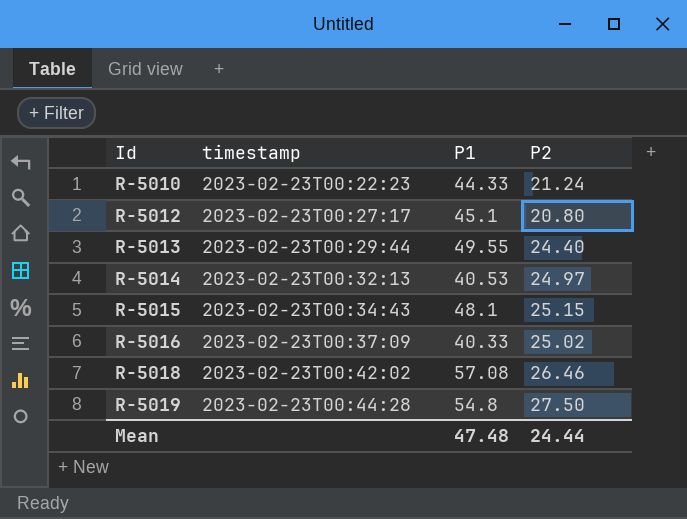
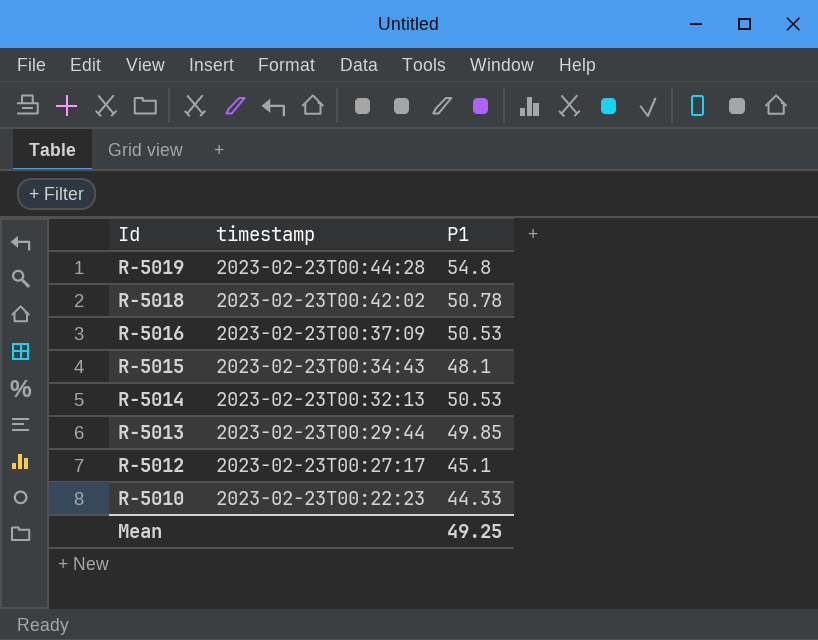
row order: Id ascending -> Id descending
column P2 | position: 4 -> none
R-5018 | P1: 57.08 -> 50.78
R-5016 | P1: 40.33 -> 50.53
R-5014 | P1: 40.53 -> 50.53
R-5013 | P1: 49.55 -> 49.85
Mean | P1: 47.48 -> 49.25

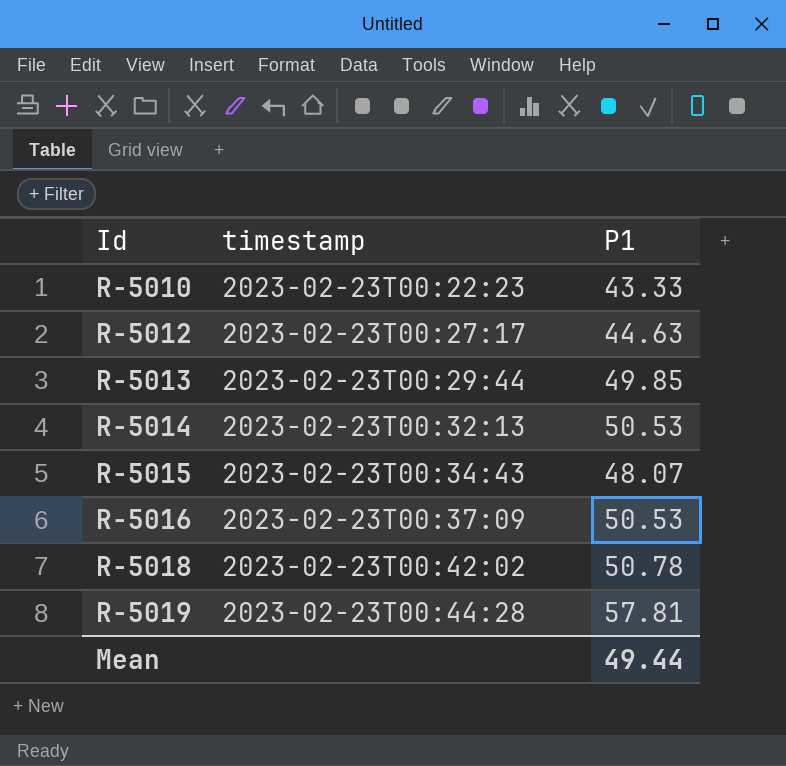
row order: Id descending -> Id ascending
R-5010 | P1: 44.33 -> 43.33
R-5012 | P1: 45.1 -> 44.63
R-5015 | P1: 48.1 -> 48.07
R-5019 | P1: 54.8 -> 57.81
Mean | P1: 49.25 -> 49.44

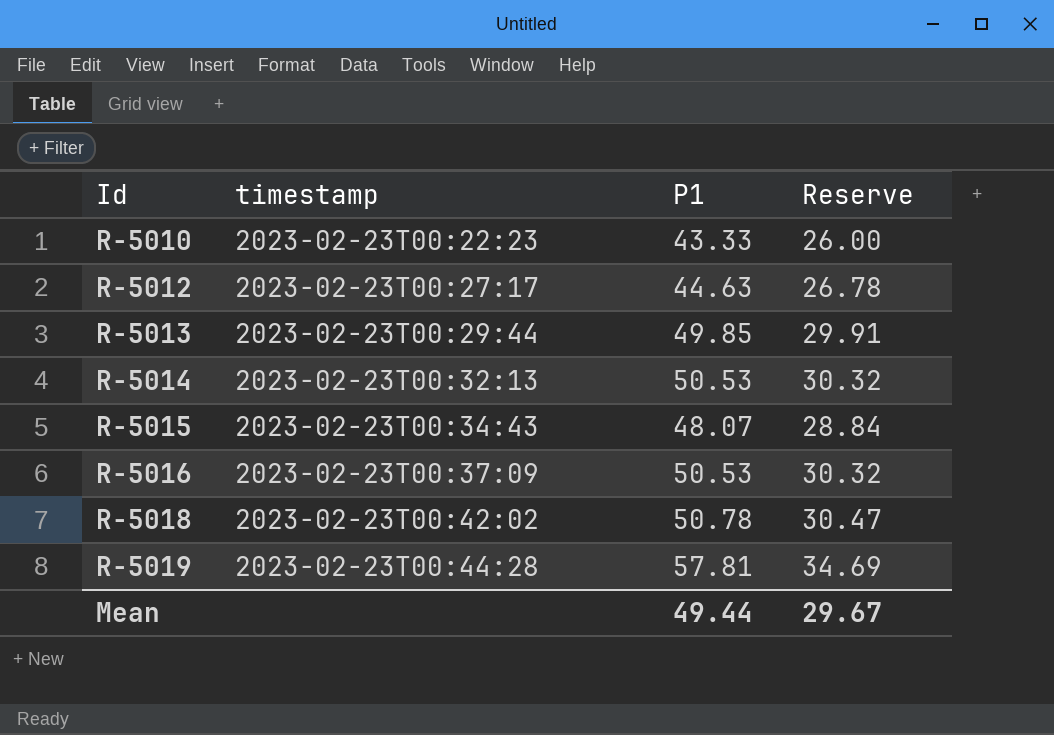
column Reserve | formula: none -> [P1] * 0.6

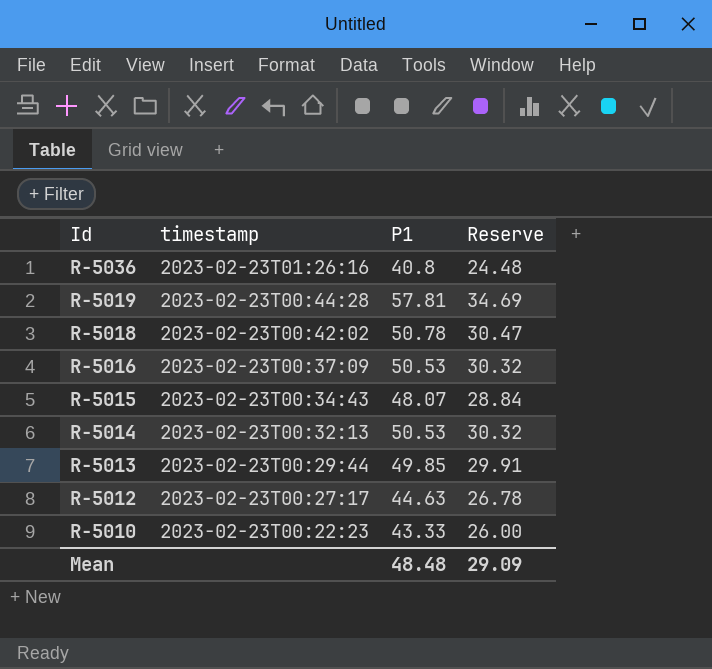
row order: Id ascending -> Id descending
row R-5036: none -> 2023-02-23T01:26:16 | 40.8 | 24.48
Mean | P1: 49.44 -> 48.48
Mean | Reserve: 29.67 -> 29.09

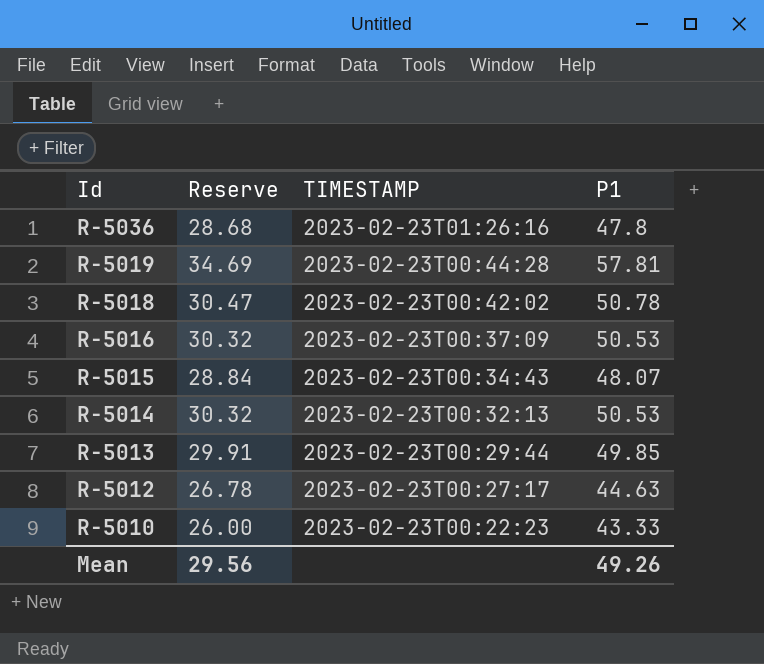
column Reserve | position: 4 -> 2
column name: timestamp -> TIMESTAMP
R-5036 | Reserve: 24.48 -> 28.68
R-5036 | P1: 40.8 -> 47.8
Mean | Reserve: 29.09 -> 29.56
Mean | P1: 48.48 -> 49.26

